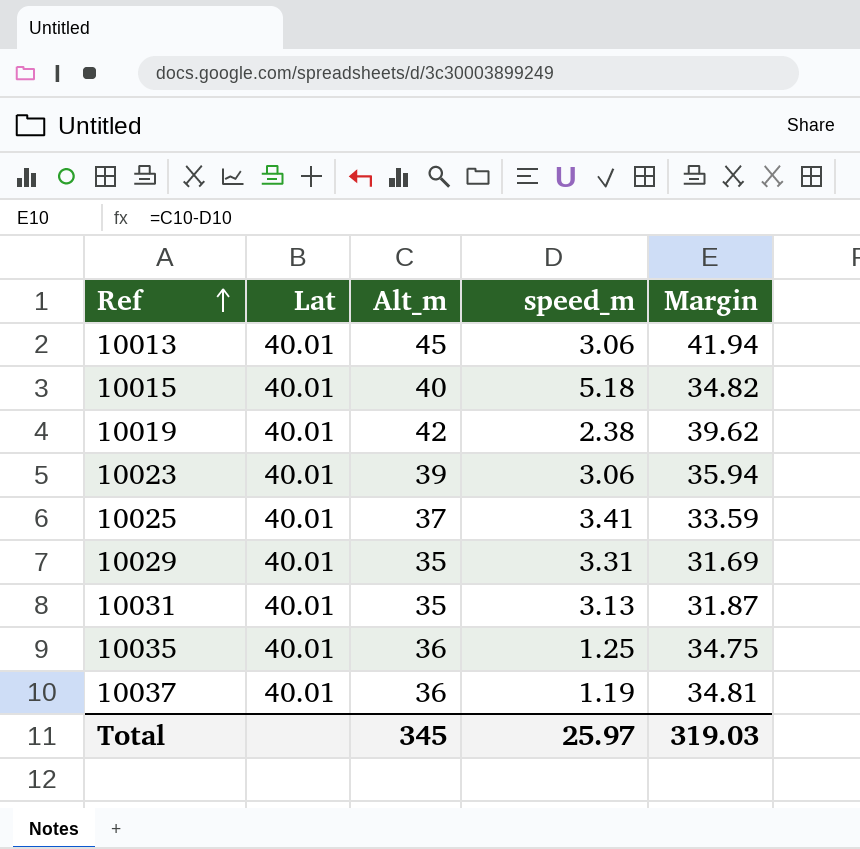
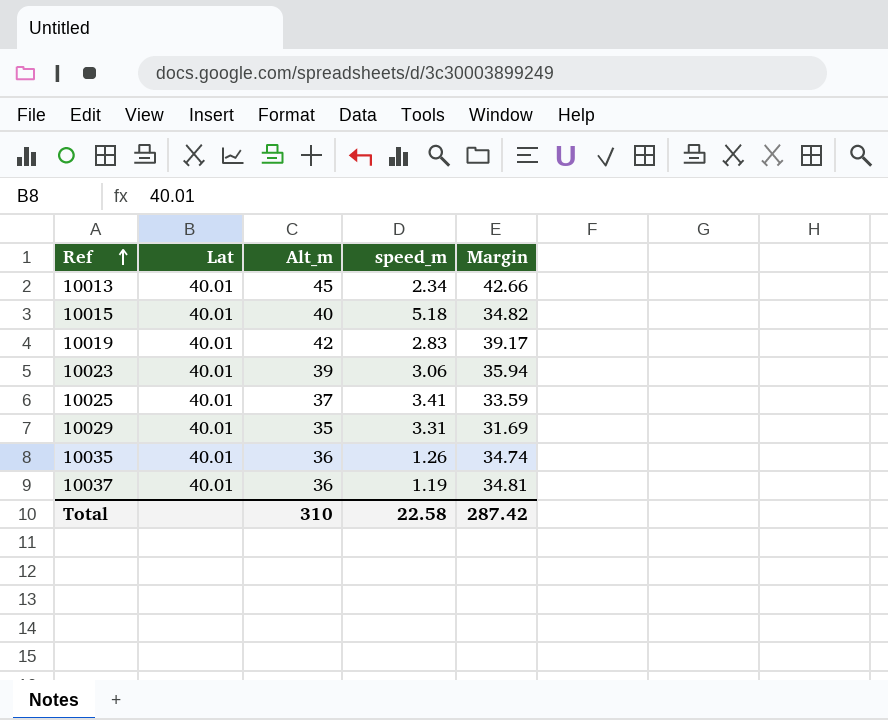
row 10031: 40.01 | 35 | 3.13 | 31.87 -> none
10013 | speed_m: 3.06 -> 2.34
10013 | Margin: 41.94 -> 42.66
10019 | speed_m: 2.38 -> 2.83
10019 | Margin: 39.62 -> 39.17
10035 | speed_m: 1.25 -> 1.26
10035 | Margin: 34.75 -> 34.74
Total | Alt_m: 345 -> 310
Total | speed_m: 25.97 -> 22.58
Total | Margin: 319.03 -> 287.42

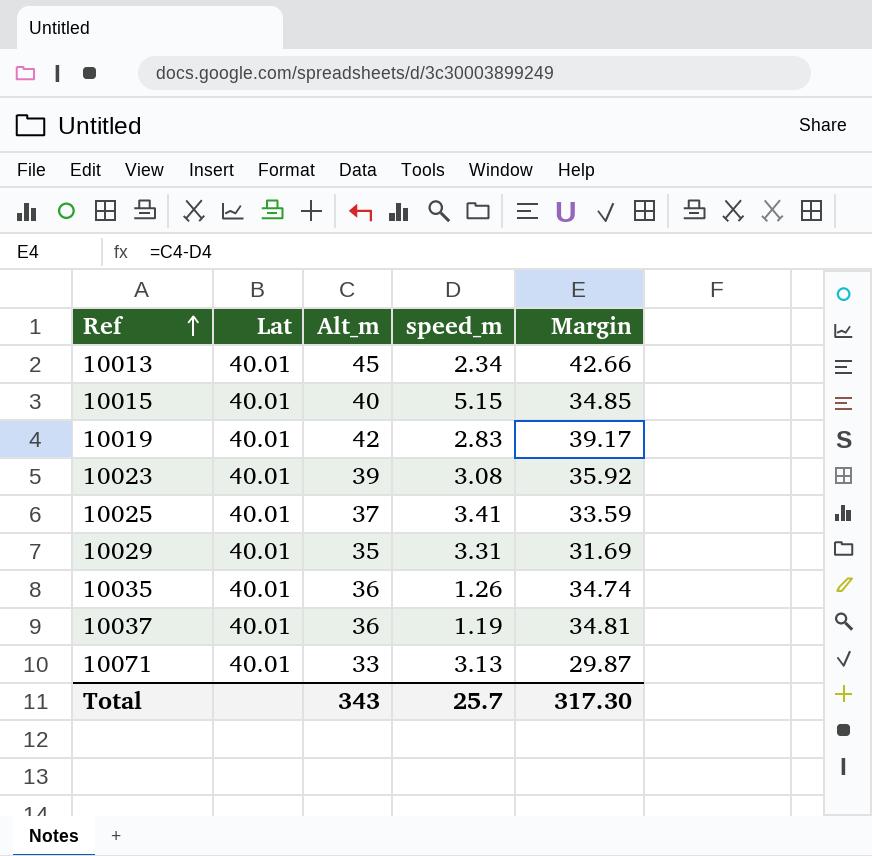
10015 | speed_m: 5.18 -> 5.15
10015 | Margin: 34.82 -> 34.85
10023 | speed_m: 3.06 -> 3.08
10023 | Margin: 35.94 -> 35.92
row 10071: none -> 40.01 | 33 | 3.13 | 29.87
Total | Alt_m: 310 -> 343
Total | speed_m: 22.58 -> 25.7
Total | Margin: 287.42 -> 317.30

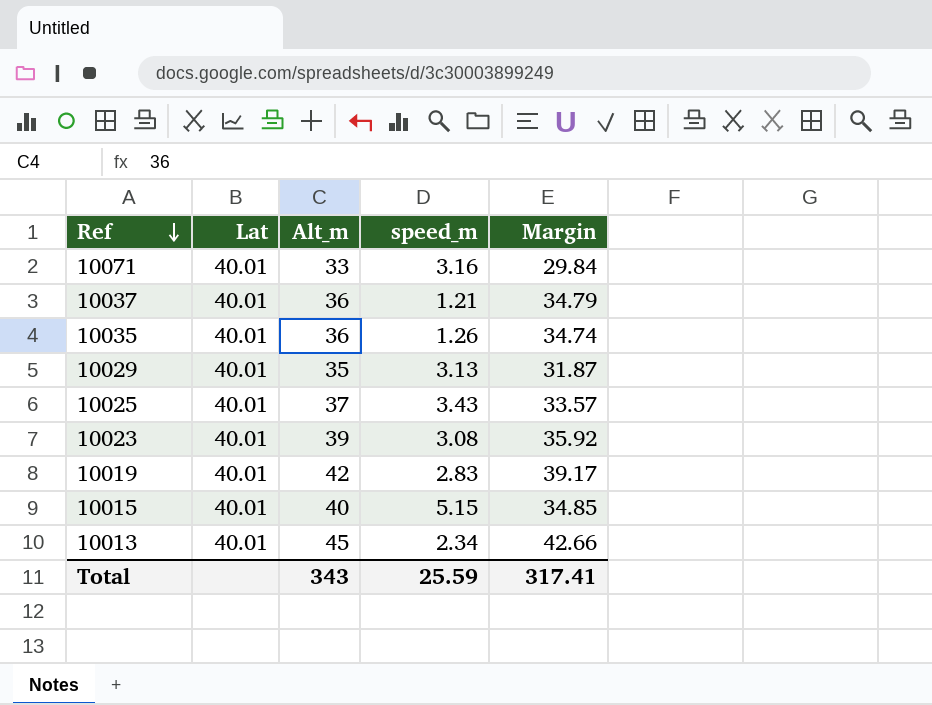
row order: Ref ascending -> Ref descending
10071 | speed_m: 3.13 -> 3.16
10071 | Margin: 29.87 -> 29.84
10037 | speed_m: 1.19 -> 1.21
10037 | Margin: 34.81 -> 34.79
10029 | speed_m: 3.31 -> 3.13
10029 | Margin: 31.69 -> 31.87
10025 | speed_m: 3.41 -> 3.43
10025 | Margin: 33.59 -> 33.57
Total | speed_m: 25.7 -> 25.59
Total | Margin: 317.30 -> 317.41

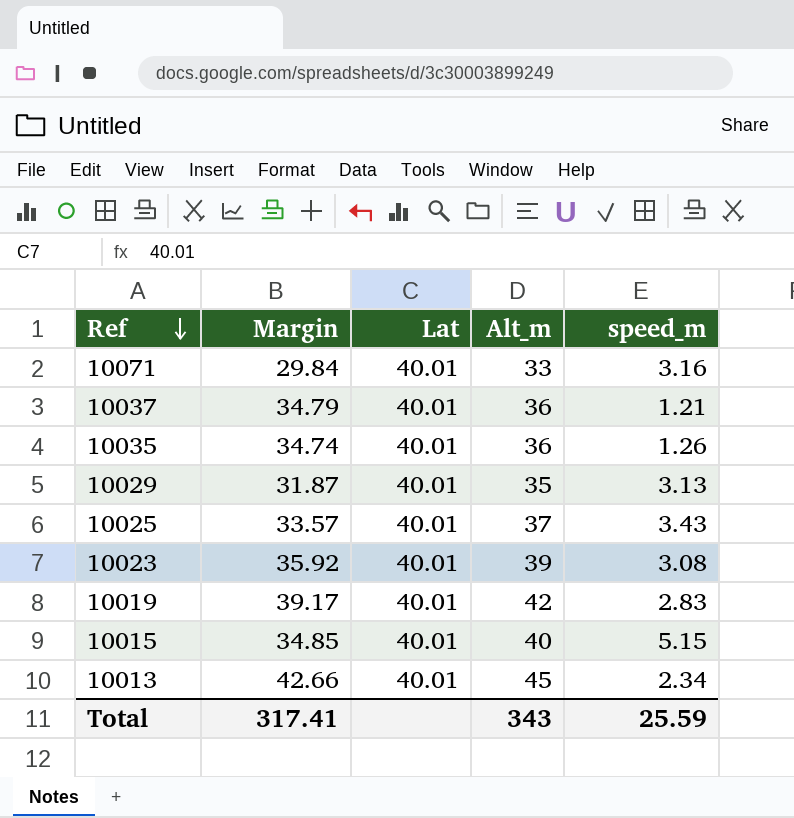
column Margin | position: 5 -> 2

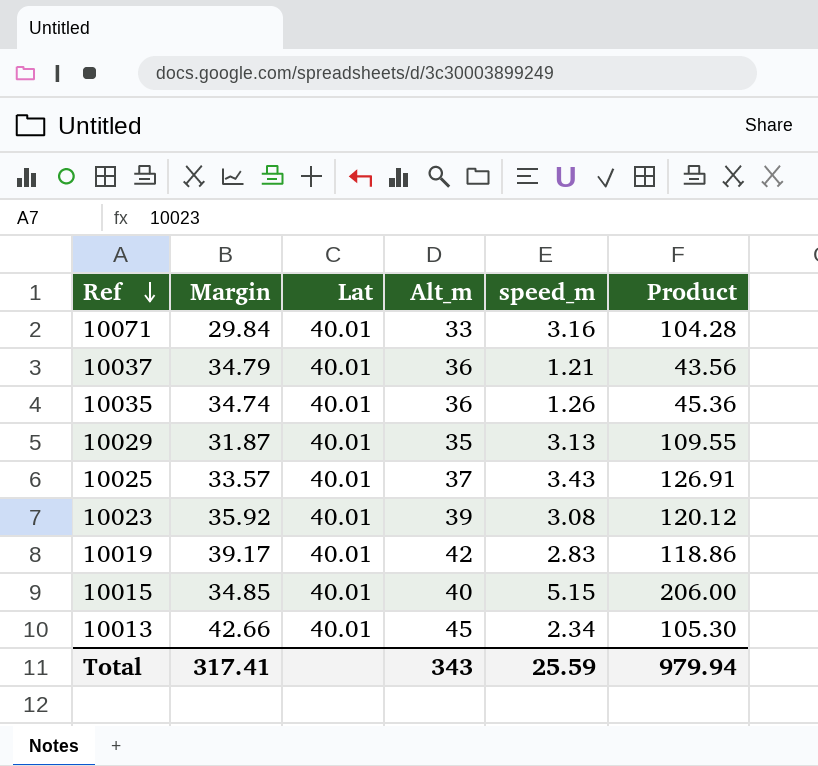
column Product | formula: none -> [Alt_m] * [speed_m]

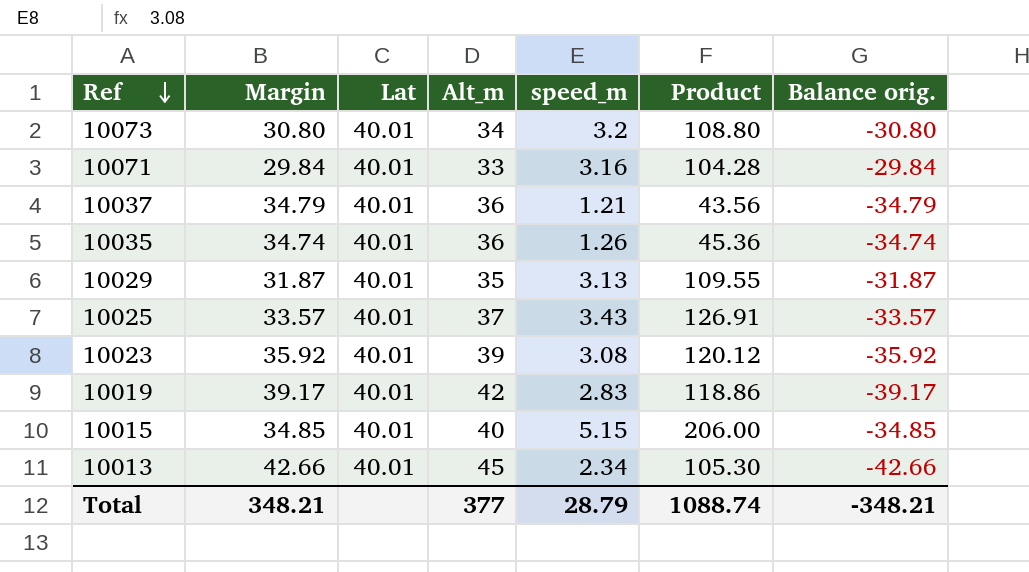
column Balance orig. | formula: none -> [speed_m] - [Alt_m]
row 10073: none -> 30.80 | 40.01 | 34 | 3.2 | 108.80 | -30.80
Total | Margin: 317.41 -> 348.21
Total | Alt_m: 343 -> 377
Total | speed_m: 25.59 -> 28.79
Total | Product: 979.94 -> 1088.74

